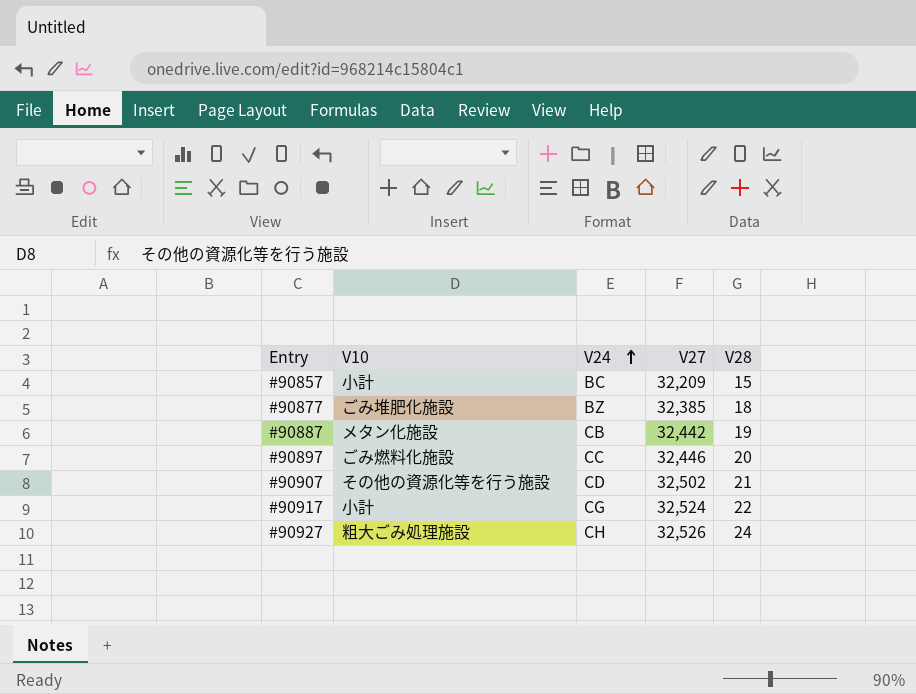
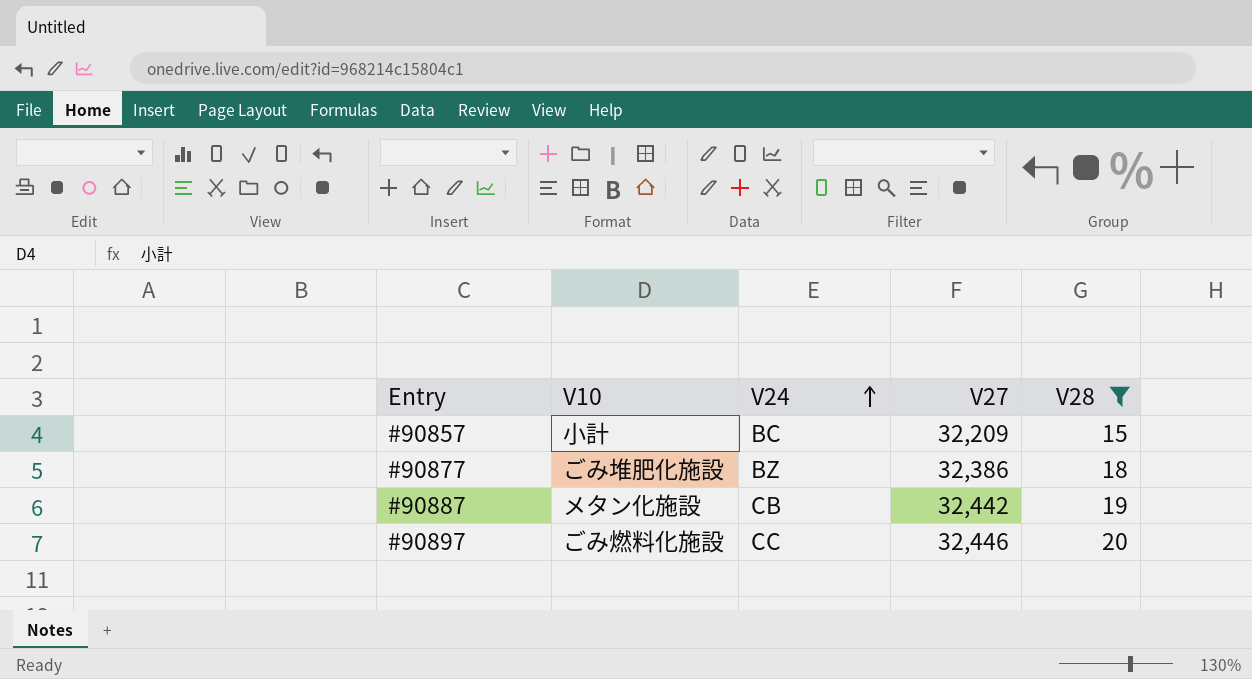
filter: none -> V28 <= 20
#90877 | V27: 32,385 -> 32,386

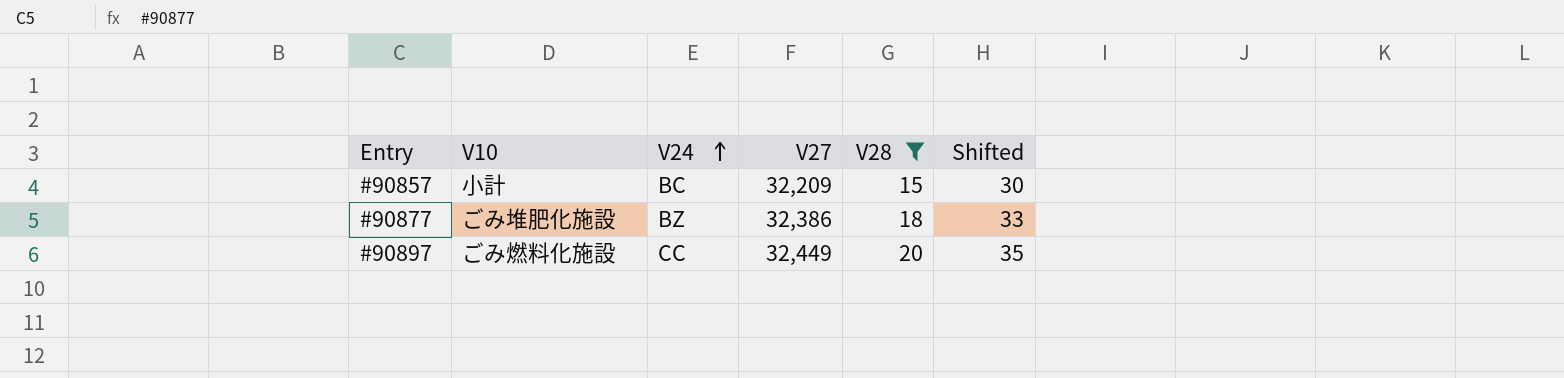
column Shifted | formula: none -> [V28] + 15
row #90887: メタン化施設 | CB | 32,442 | 19 -> none
#90897 | V27: 32,446 -> 32,449

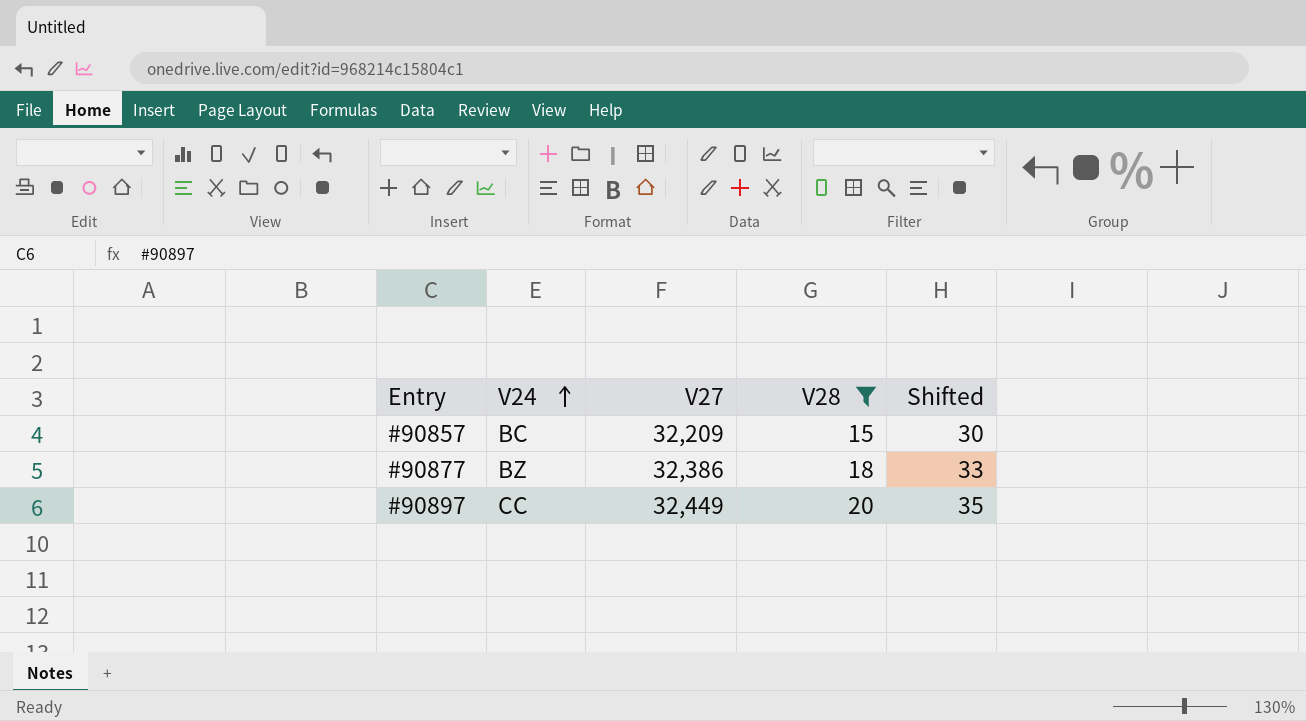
column V10 | position: 2 -> none

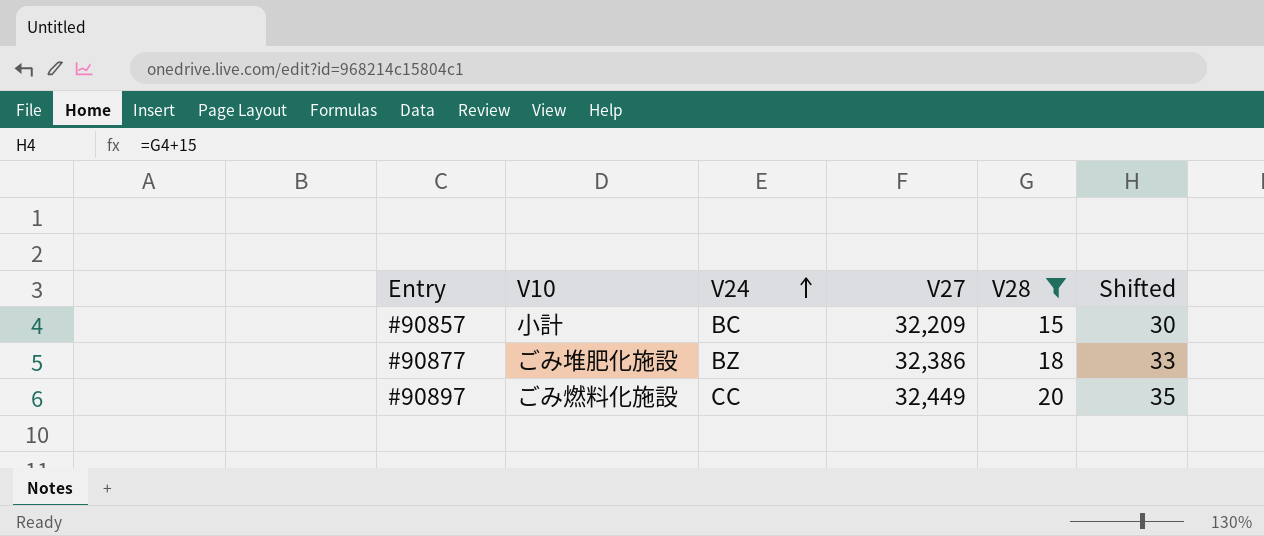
column V10 | position: none -> 2

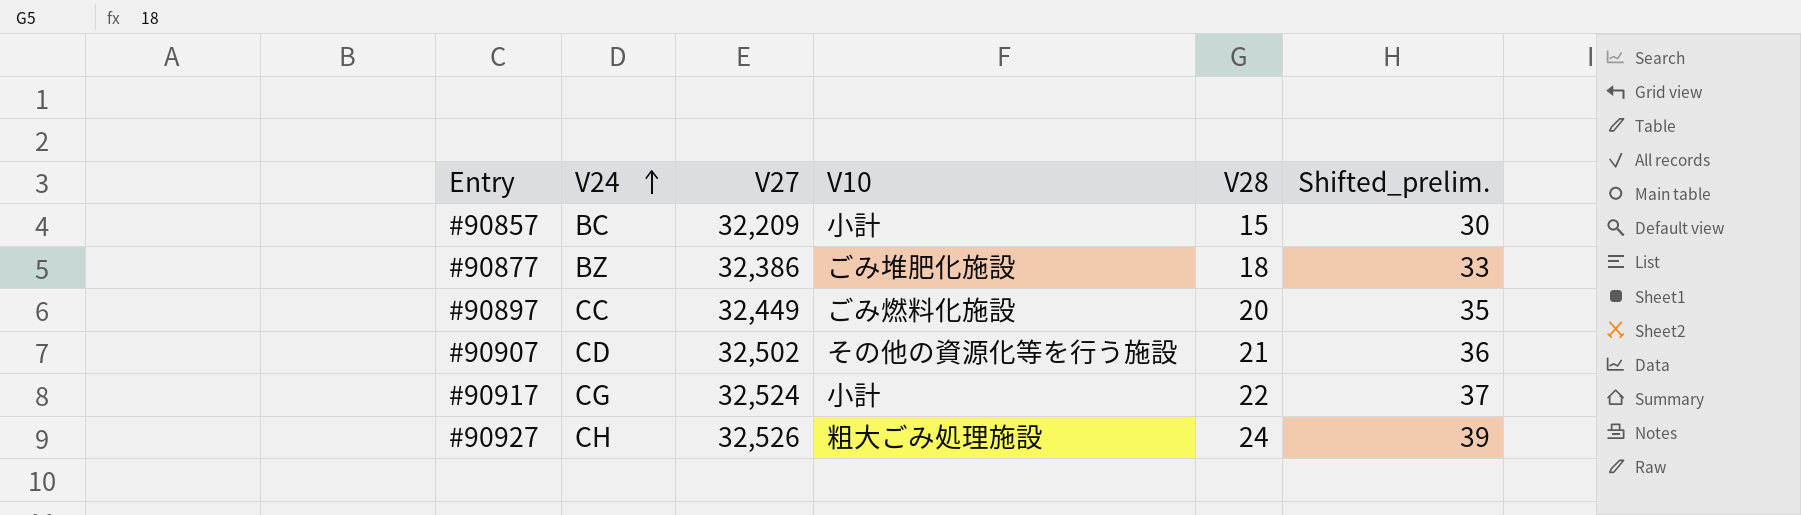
filter: V28 <= 20 -> none
column V10 | position: 2 -> 4
column name: Shifted -> Shifted_prelim.

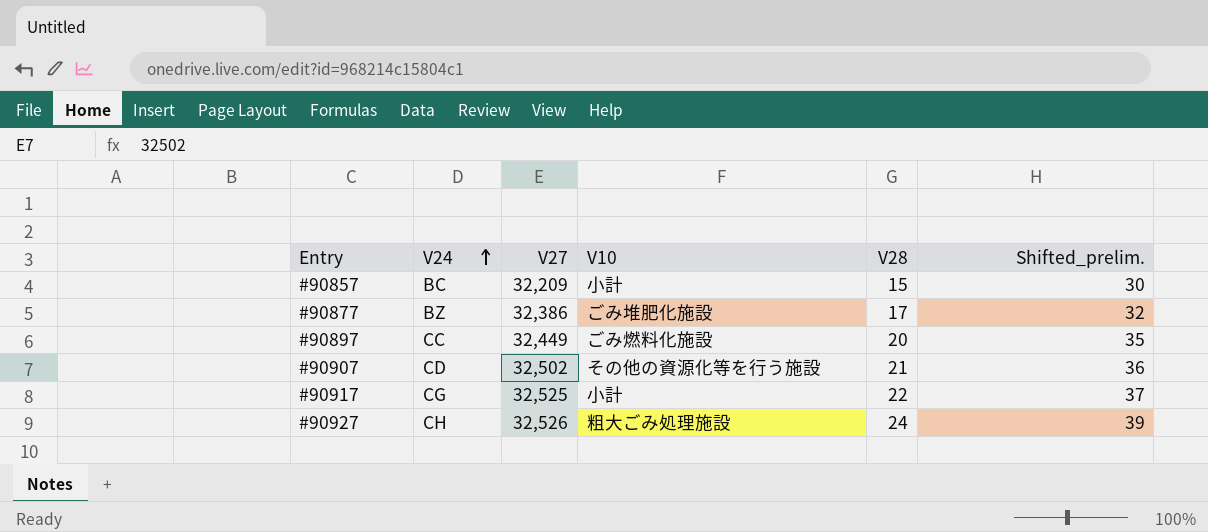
#90877 | V28: 18 -> 17
#90877 | Shifted_prelim.: 33 -> 32
#90917 | V27: 32,524 -> 32,525

